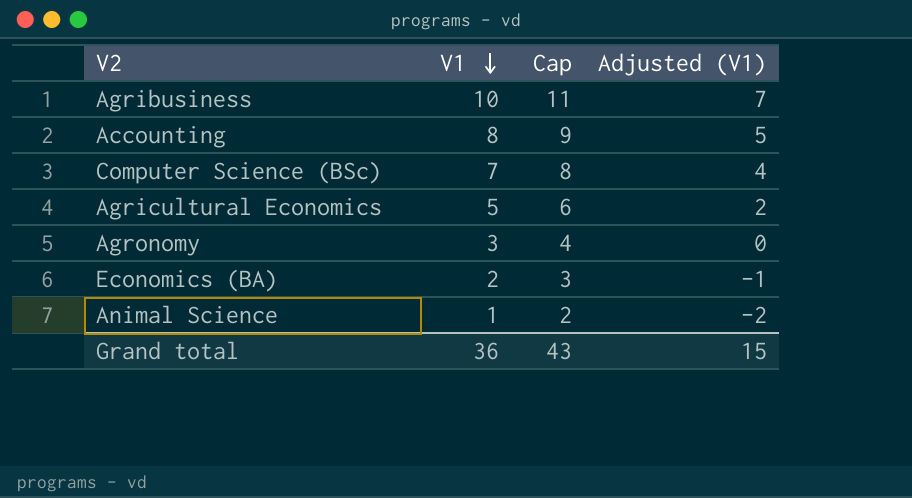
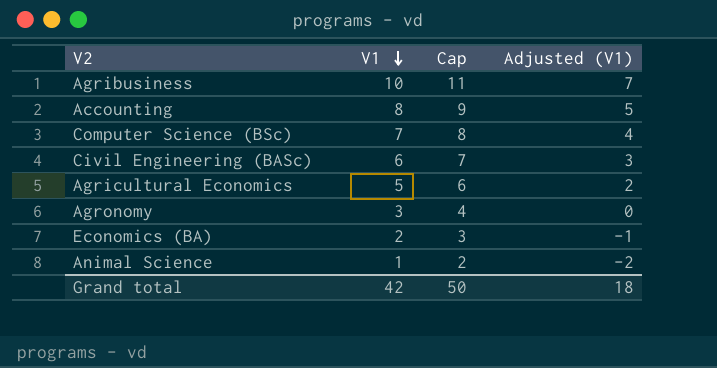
row Civil Engineering (BASc): none -> 6 | 7 | 3
Grand total | V1: 36 -> 42
Grand total | Cap: 43 -> 50
Grand total | Adjusted (V1): 15 -> 18

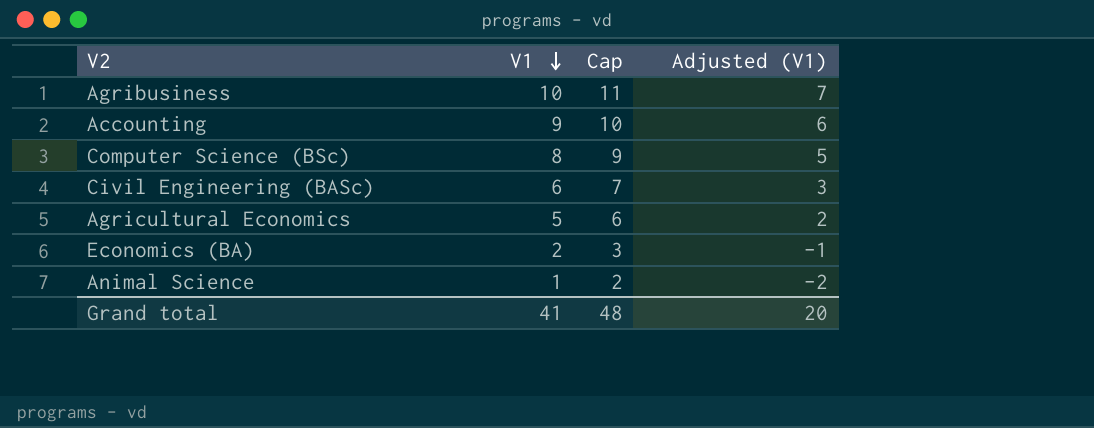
row Agronomy: 3 | 4 | 0 -> none
Accounting | V1: 8 -> 9
Accounting | Cap: 9 -> 10
Accounting | Adjusted (V1): 5 -> 6
Computer Science (BSc) | V1: 7 -> 8
Computer Science (BSc) | Cap: 8 -> 9
Computer Science (BSc) | Adjusted (V1): 4 -> 5
Grand total | V1: 42 -> 41
Grand total | Cap: 50 -> 48
Grand total | Adjusted (V1): 18 -> 20

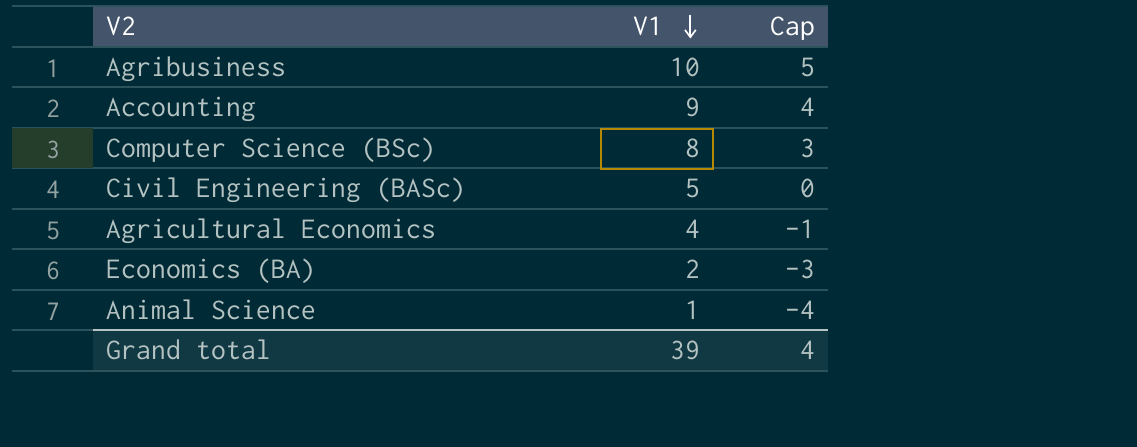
column Adjusted (V1) | formula: [V1] - 3 -> none
column Cap | formula: [V1] + 1 -> [V1] - 5
Civil Engineering (BASc) | V1: 6 -> 5
Agricultural Economics | V1: 5 -> 4
Grand total | V1: 41 -> 39
Grand total | Cap: 48 -> 4

